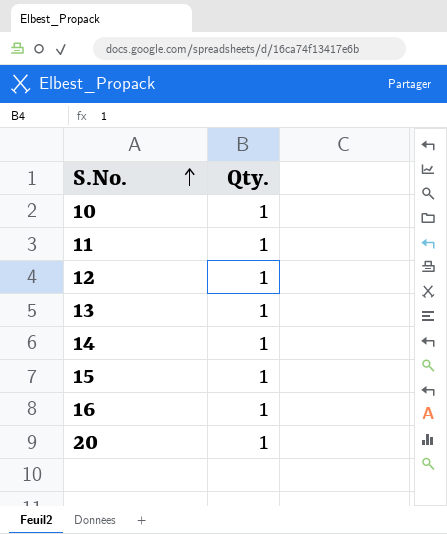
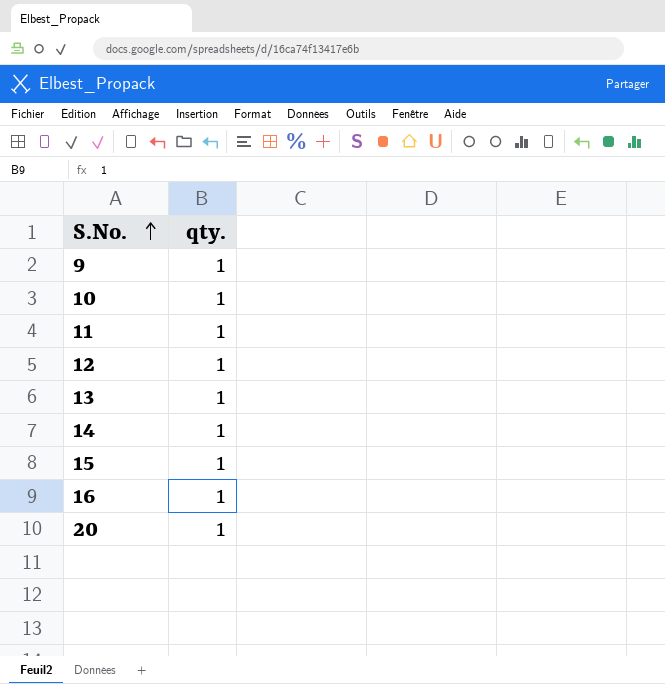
column name: Qty. -> qty.
row 9: none -> 1

